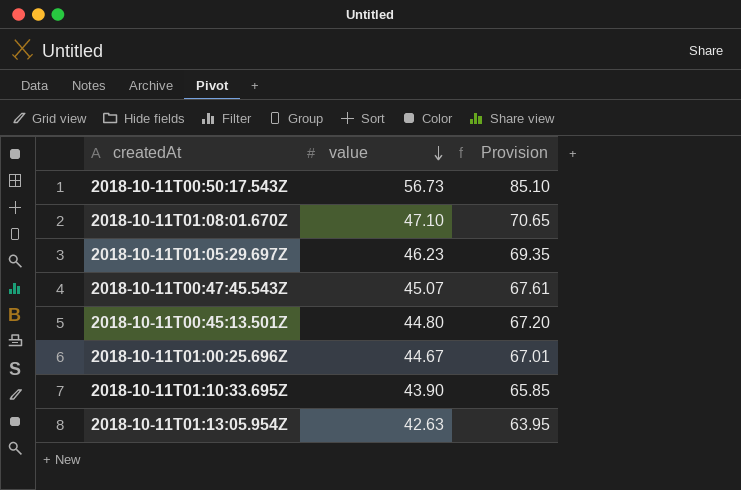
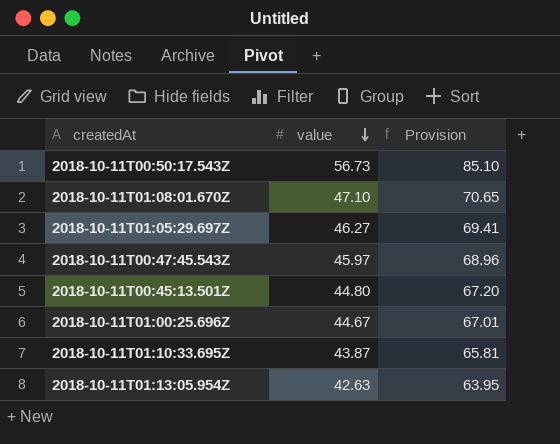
2018-10-11T01:05:29.697Z | value: 46.23 -> 46.27
2018-10-11T01:05:29.697Z | Provision: 69.35 -> 69.41
2018-10-11T00:47:45.543Z | value: 45.07 -> 45.97
2018-10-11T00:47:45.543Z | Provision: 67.61 -> 68.96
2018-10-11T01:10:33.695Z | value: 43.90 -> 43.87
2018-10-11T01:10:33.695Z | Provision: 65.85 -> 65.81

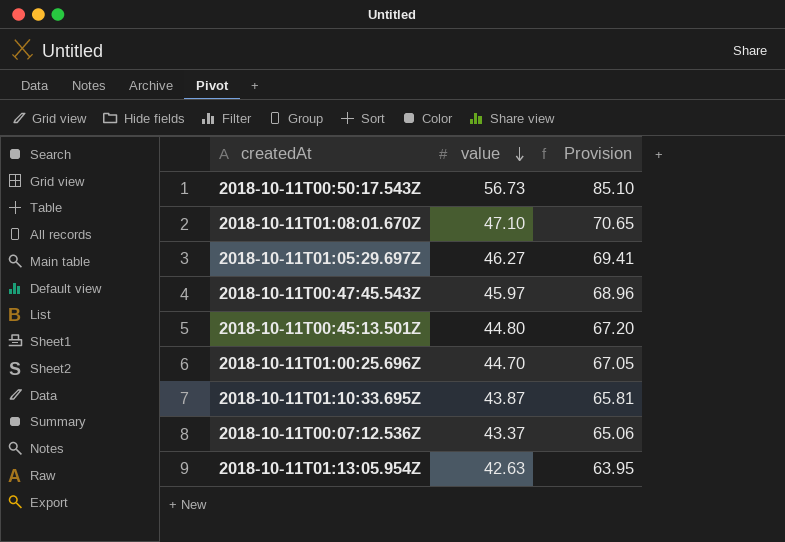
2018-10-11T01:00:25.696Z | value: 44.67 -> 44.70
2018-10-11T01:00:25.696Z | Provision: 67.01 -> 67.05
row 2018-10-11T00:07:12.536Z: none -> 43.37 | 65.06

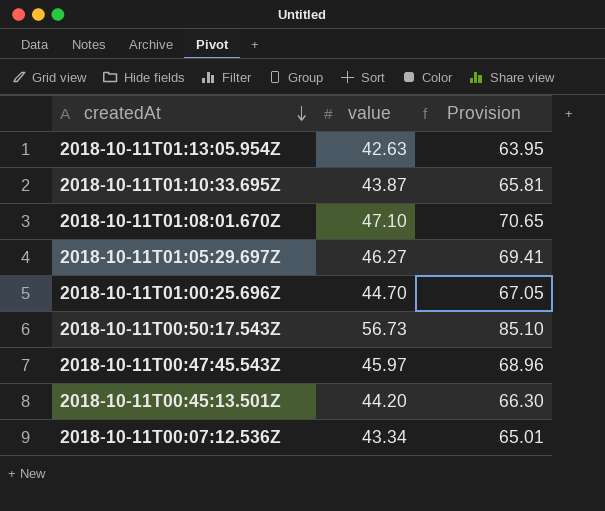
row order: value descending -> createdAt descending
2018-10-11T00:45:13.501Z | value: 44.80 -> 44.20
2018-10-11T00:45:13.501Z | Provision: 67.20 -> 66.30
2018-10-11T00:07:12.536Z | value: 43.37 -> 43.34
2018-10-11T00:07:12.536Z | Provision: 65.06 -> 65.01

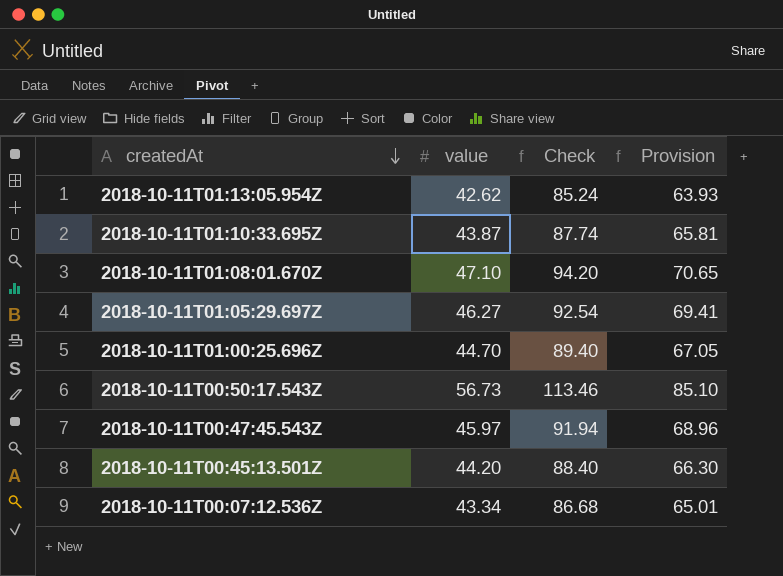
column Check | formula: none -> [value] * 2
2018-10-11T01:13:05.954Z | value: 42.63 -> 42.62
2018-10-11T01:13:05.954Z | Provision: 63.95 -> 63.93

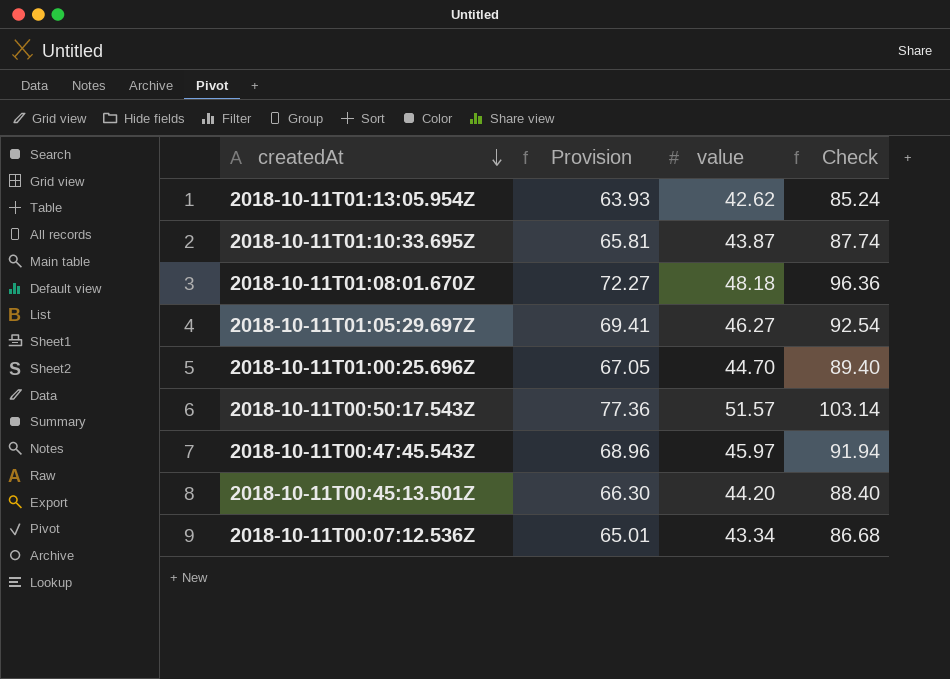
column Provision | position: 4 -> 2
2018-10-11T01:08:01.670Z | Provision: 70.65 -> 72.27
2018-10-11T01:08:01.670Z | value: 47.10 -> 48.18
2018-10-11T01:08:01.670Z | Check: 94.20 -> 96.36
2018-10-11T00:50:17.543Z | Provision: 85.10 -> 77.36
2018-10-11T00:50:17.543Z | value: 56.73 -> 51.57
2018-10-11T00:50:17.543Z | Check: 113.46 -> 103.14

